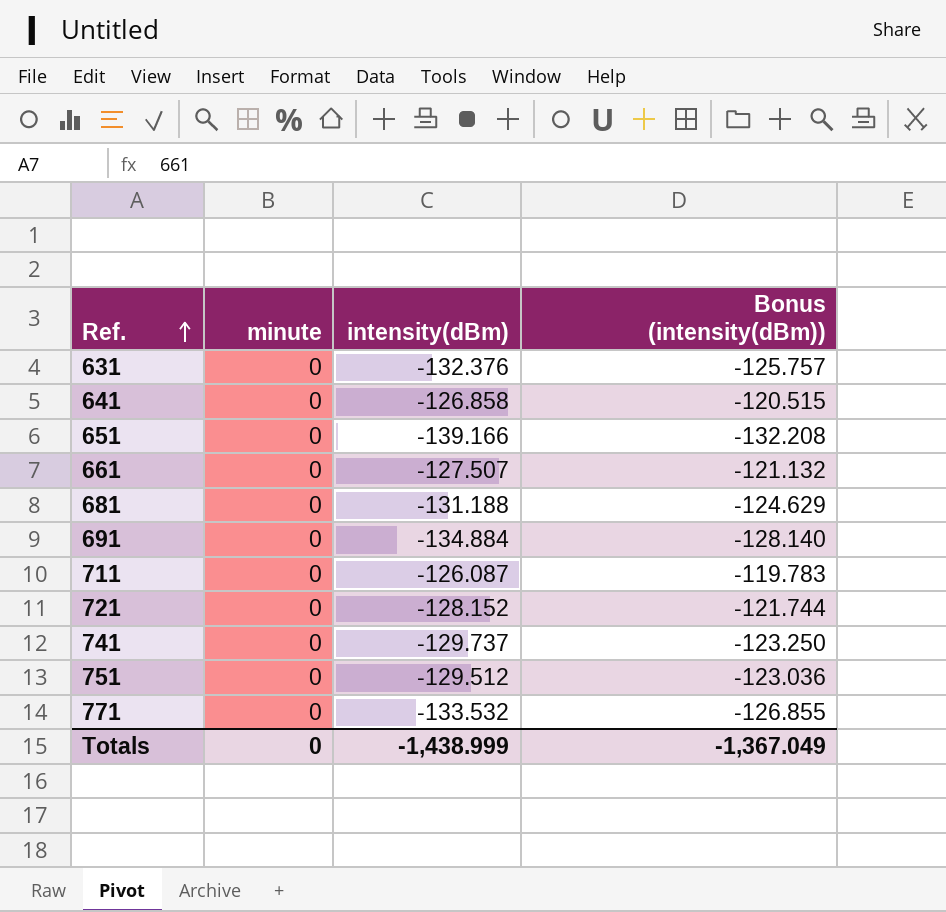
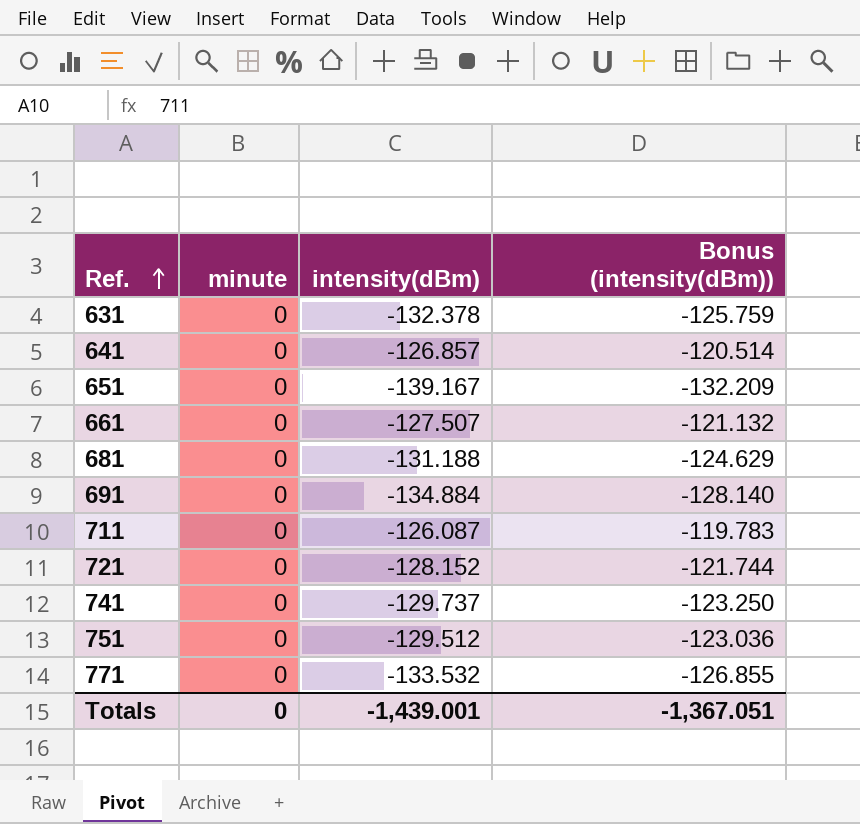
631 | intensity(dBm): -132.376 -> -132.378
631 | Bonus (intensity(dBm)): -125.757 -> -125.759
641 | intensity(dBm): -126.858 -> -126.857
641 | Bonus (intensity(dBm)): -120.515 -> -120.514
651 | intensity(dBm): -139.166 -> -139.167
651 | Bonus (intensity(dBm)): -132.208 -> -132.209
Totals | intensity(dBm): -1,438.999 -> -1,439.001
Totals | Bonus (intensity(dBm)): -1,367.049 -> -1,367.051

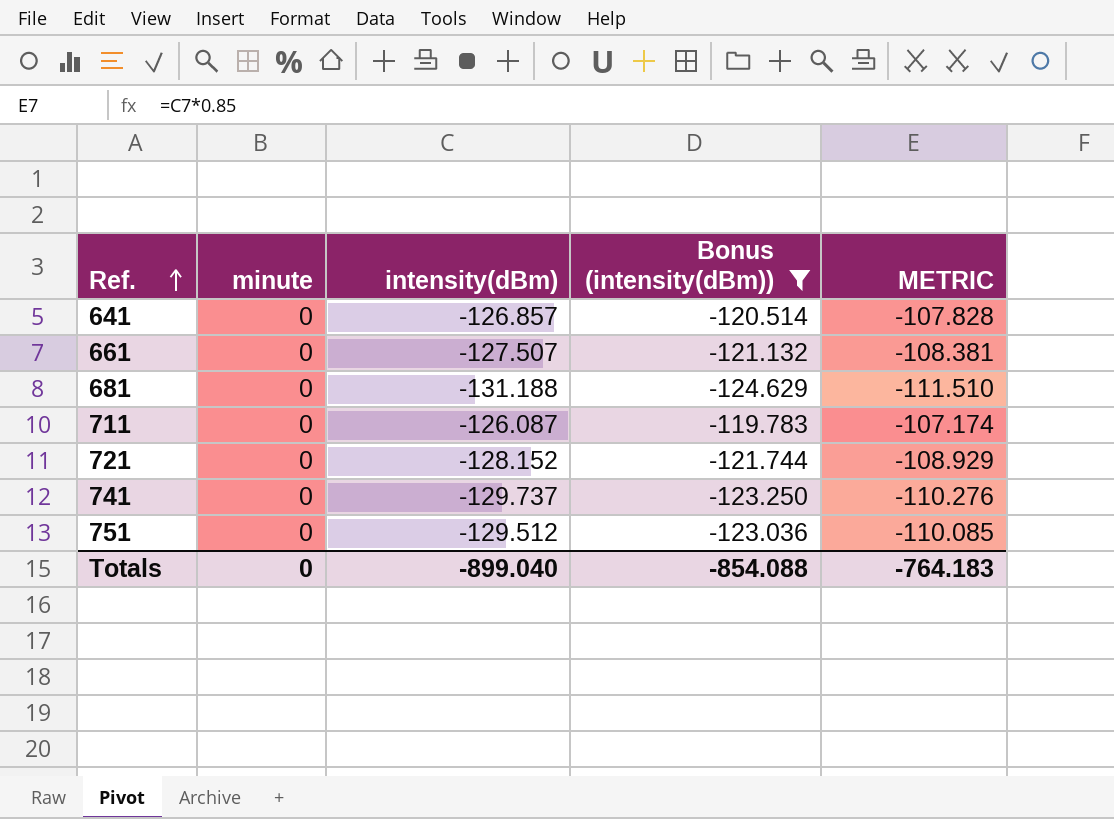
filter: none -> Bonus (intensity(dBm)) >= -124.629
column METRIC | formula: none -> [intensity(dBm)] * 0.85
Totals | intensity(dBm): -1,439.001 -> -899.040
Totals | Bonus (intensity(dBm)): -1,367.051 -> -854.088

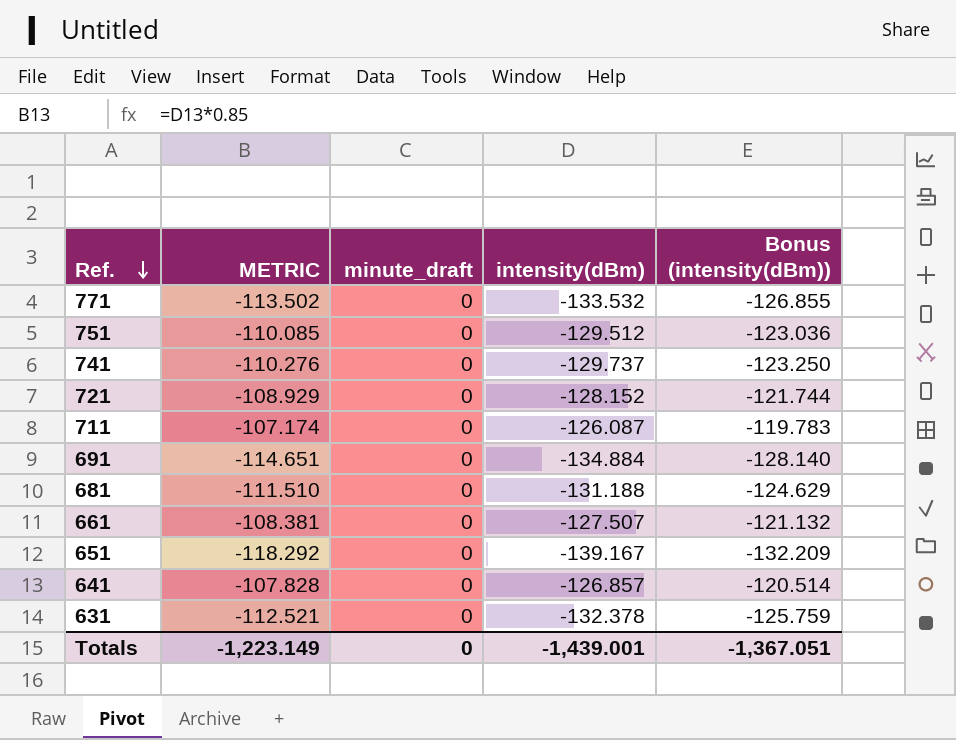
filter: Bonus (intensity(dBm)) >= -124.629 -> none
row order: Ref. ascending -> Ref. descending
column METRIC | position: 5 -> 2
column name: minute -> minute_draft
Totals | METRIC: -764.183 -> -1,223.149
Totals | intensity(dBm): -899.040 -> -1,439.001
Totals | Bonus (intensity(dBm)): -854.088 -> -1,367.051

